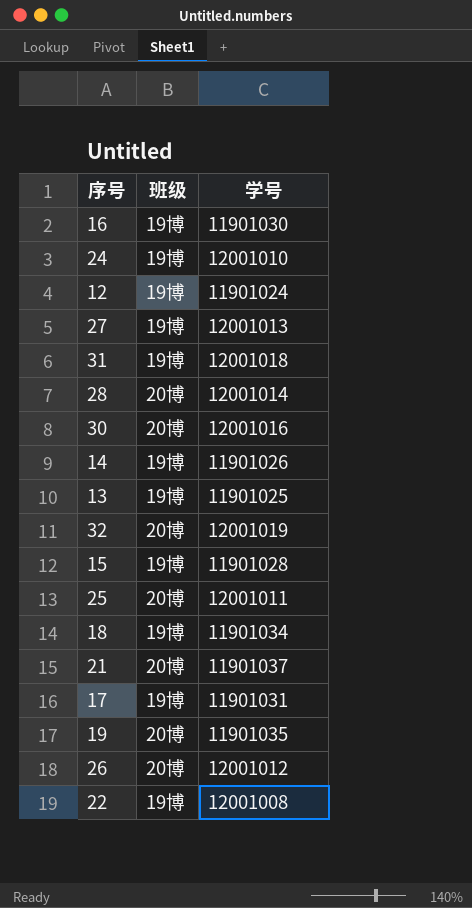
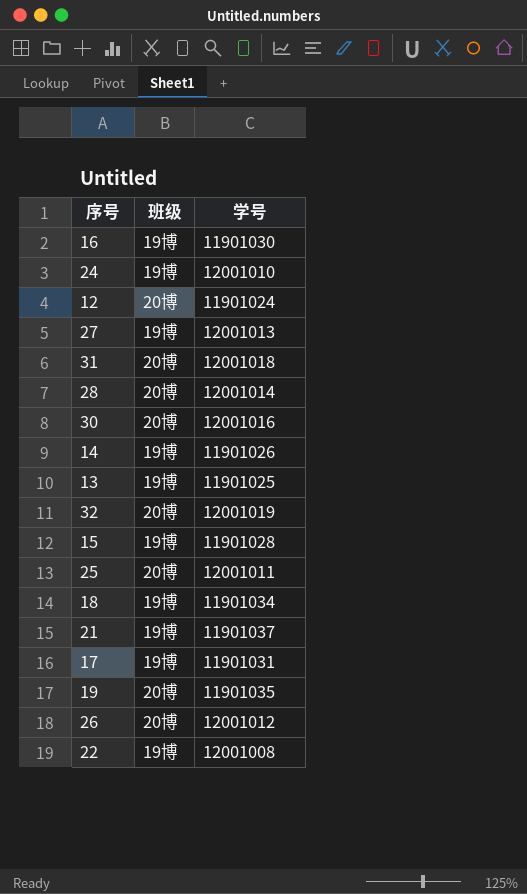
12 | 班级: 19博 -> 20博
31 | 班级: 19博 -> 20博
21 | 班级: 20博 -> 19博

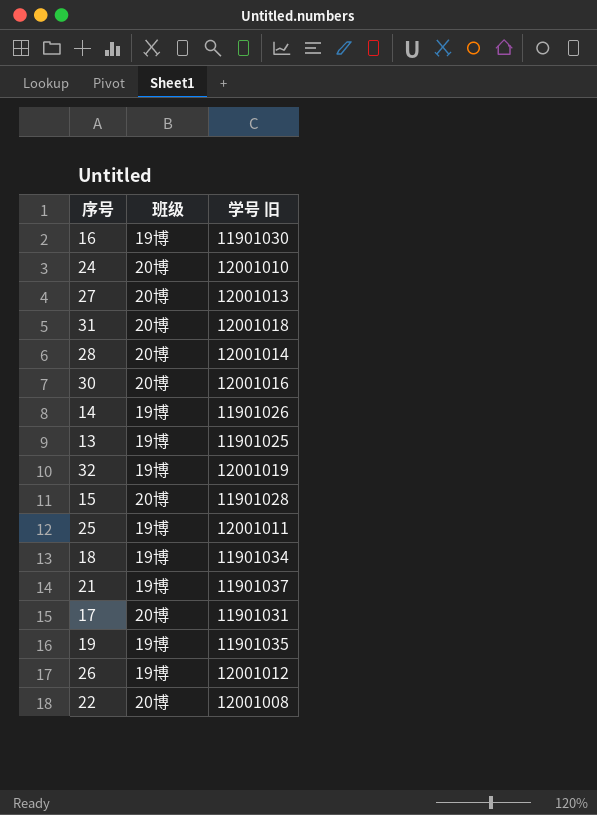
column name: 学号 -> 学号 旧
row 12: 20博 | 11901024 -> none
24 | 班级: 19博 -> 20博
27 | 班级: 19博 -> 20博
32 | 班级: 20博 -> 19博
15 | 班级: 19博 -> 20博
25 | 班级: 20博 -> 19博
17 | 班级: 19博 -> 20博
19 | 班级: 20博 -> 19博
26 | 班级: 20博 -> 19博
22 | 班级: 19博 -> 20博

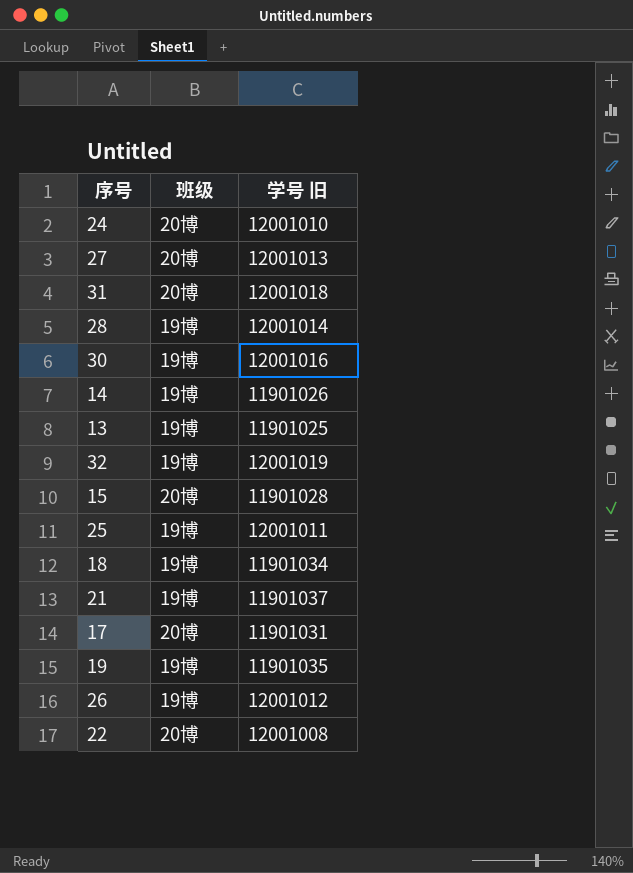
row 16: 19博 | 11901030 -> none
28 | 班级: 20博 -> 19博
30 | 班级: 20博 -> 19博

